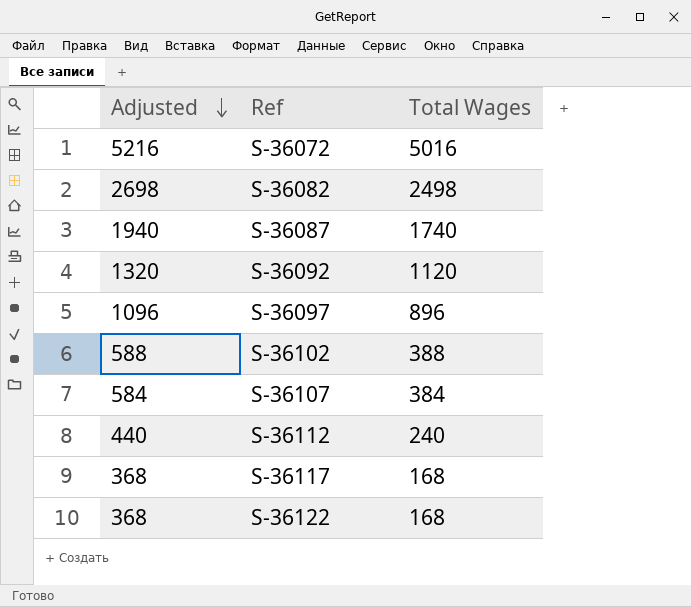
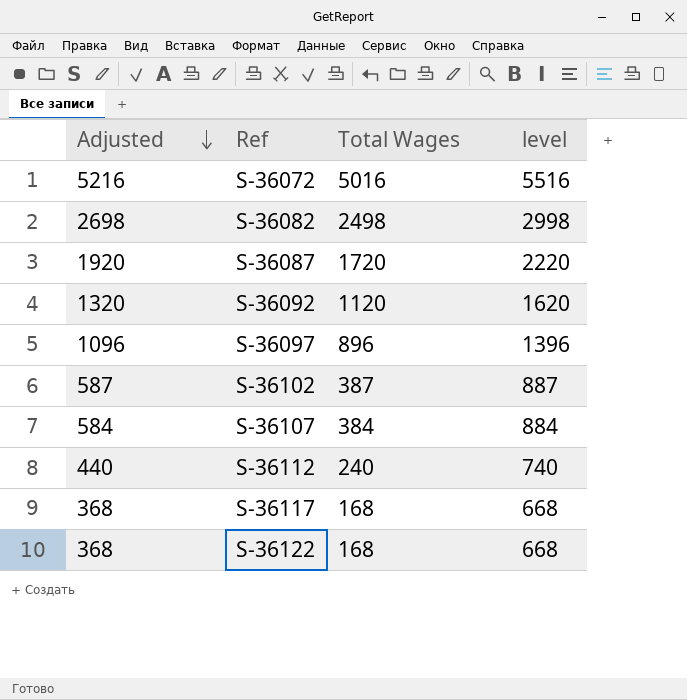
column level | formula: none -> [Total Wages] + 500
S-36087 | Adjusted: 1940 -> 1920
S-36087 | Total Wages: 1740 -> 1720
S-36102 | Adjusted: 588 -> 587
S-36102 | Total Wages: 388 -> 387

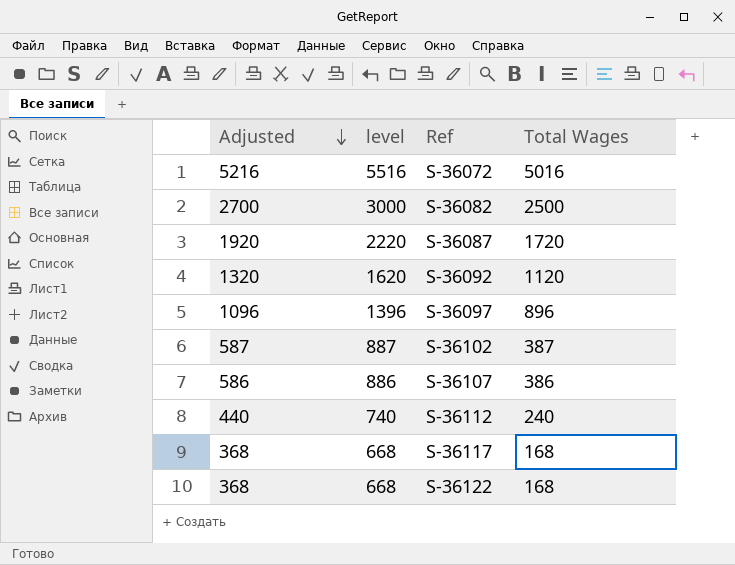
column level | position: 4 -> 2
S-36082 | Adjusted: 2698 -> 2700
S-36082 | level: 2998 -> 3000
S-36082 | Total Wages: 2498 -> 2500
S-36107 | Adjusted: 584 -> 586
S-36107 | level: 884 -> 886
S-36107 | Total Wages: 384 -> 386

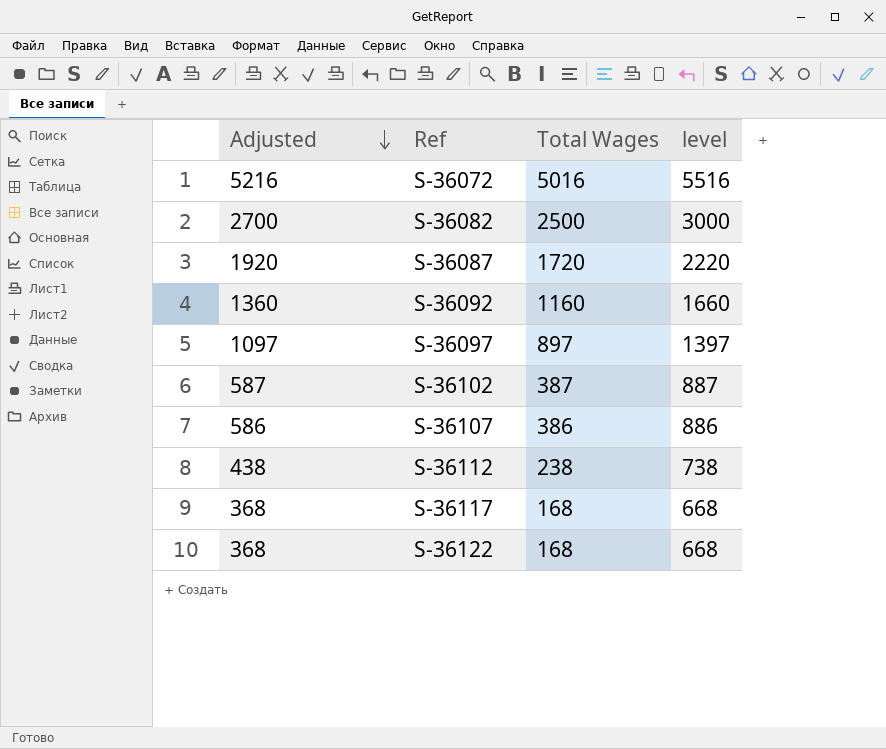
column level | position: 2 -> 4
S-36092 | Adjusted: 1320 -> 1360
S-36092 | Total Wages: 1120 -> 1160
S-36092 | level: 1620 -> 1660
S-36097 | Adjusted: 1096 -> 1097
S-36097 | Total Wages: 896 -> 897
S-36097 | level: 1396 -> 1397
S-36112 | Adjusted: 440 -> 438
S-36112 | Total Wages: 240 -> 238
S-36112 | level: 740 -> 738

